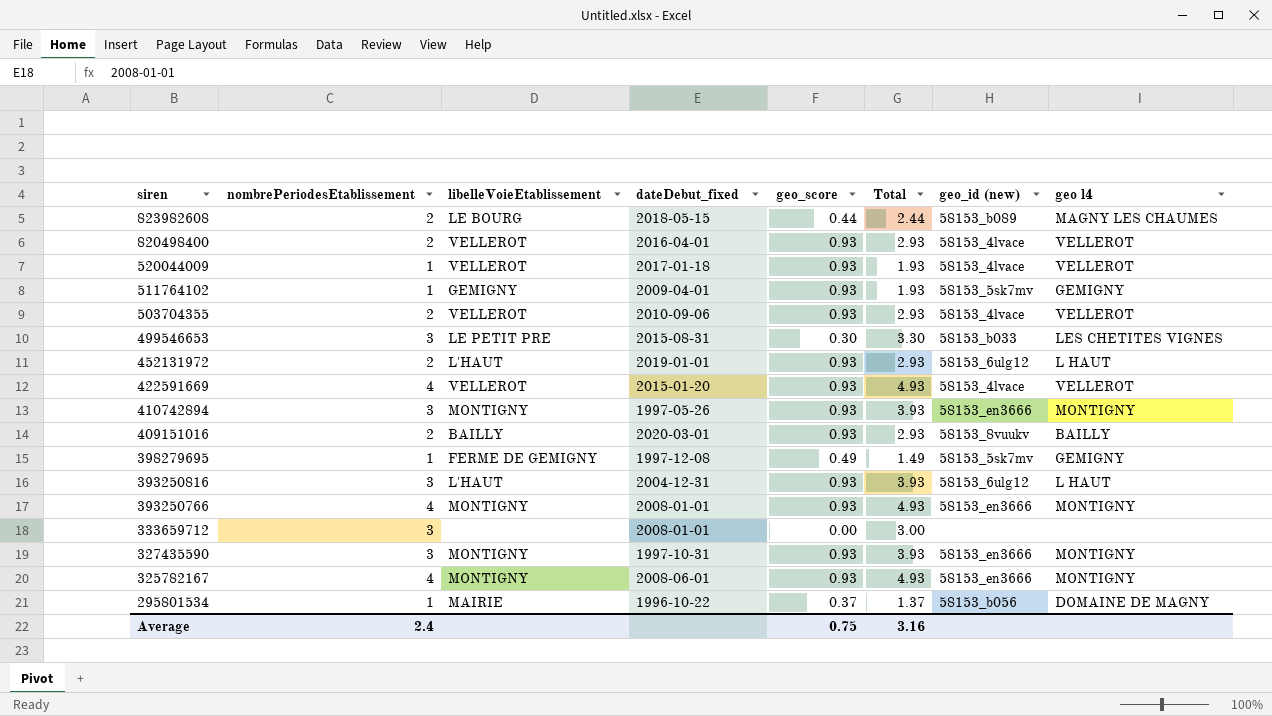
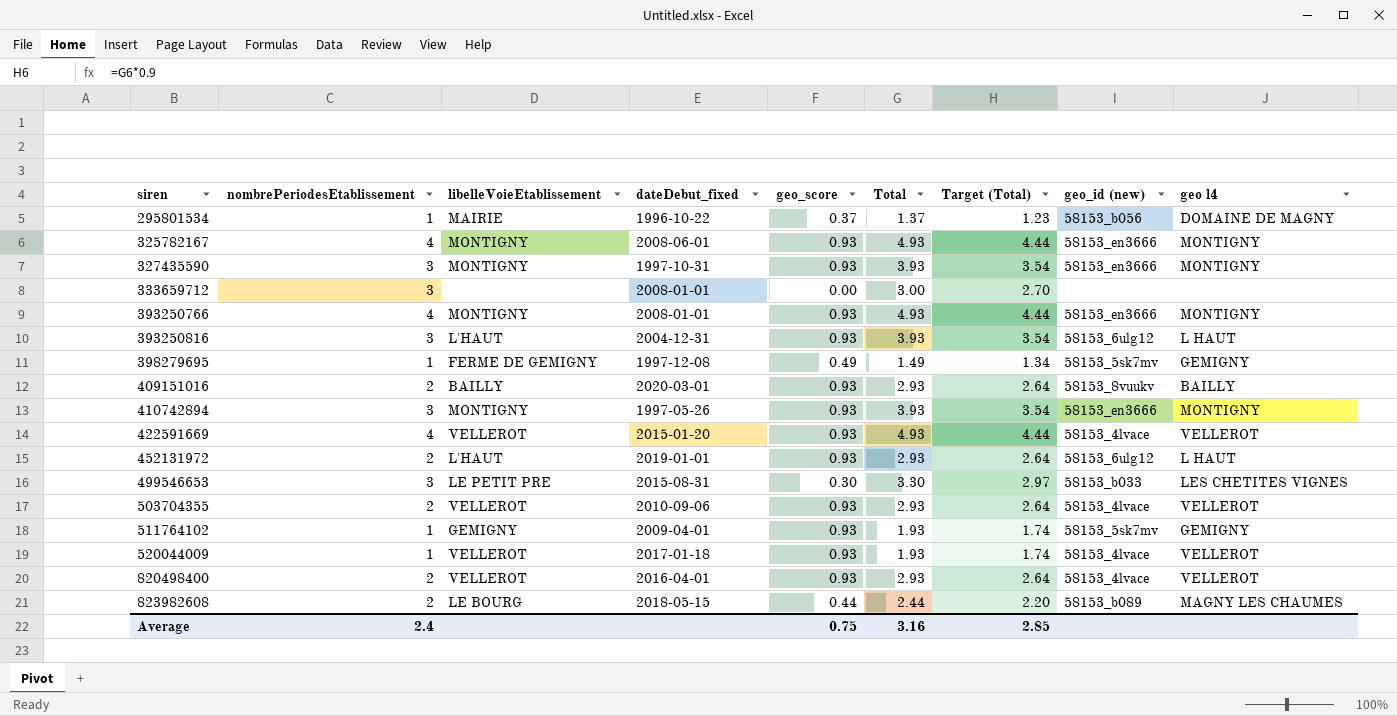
row order: siren descending -> siren ascending
column Target (Total) | formula: none -> [Total] * 0.9

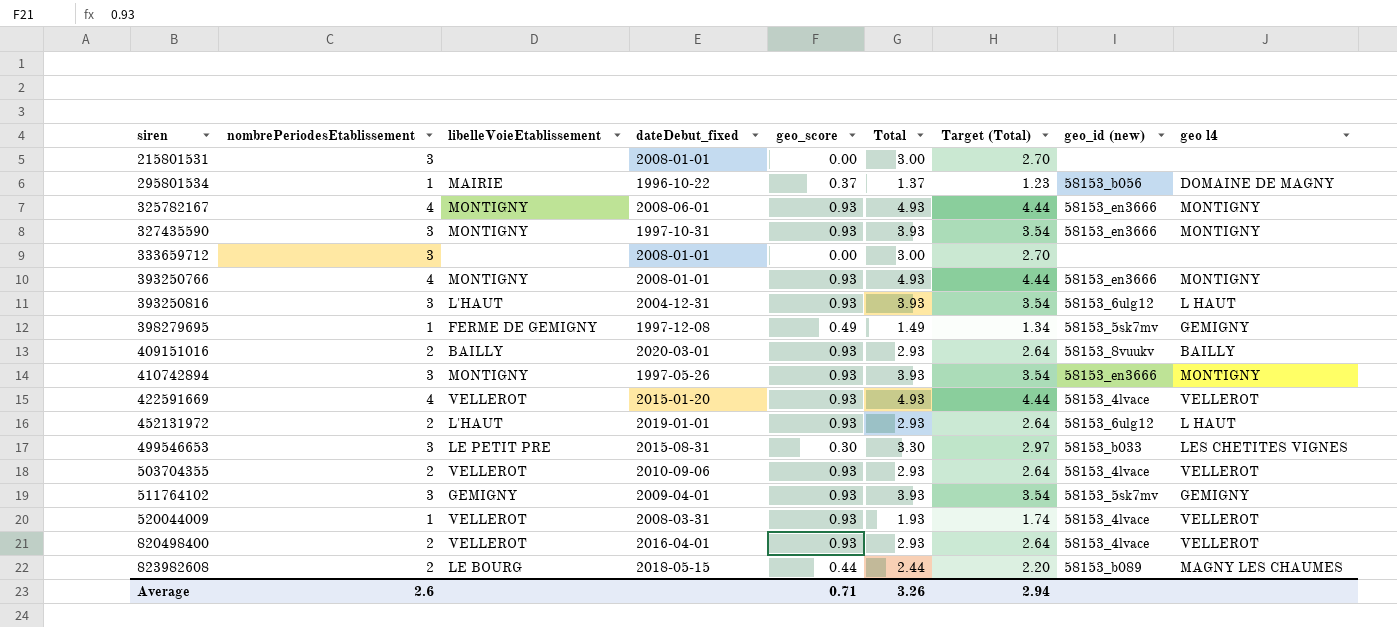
row 215801531: none -> 3 | none | 2008-01-01 | 0.00 | 3.00 | 2.70 | none | none
511764102 | nombrePeriodesEtablissement: 1 -> 3
511764102 | Total: 1.93 -> 3.93
511764102 | Target (Total): 1.74 -> 3.54
520044009 | dateDebut_fixed: 2017-01-18 -> 2008-03-31
Average | nombrePeriodesEtablissement: 2.4 -> 2.6
Average | geo_score: 0.75 -> 0.71
Average | Total: 3.16 -> 3.26
Average | Target (Total): 2.85 -> 2.94

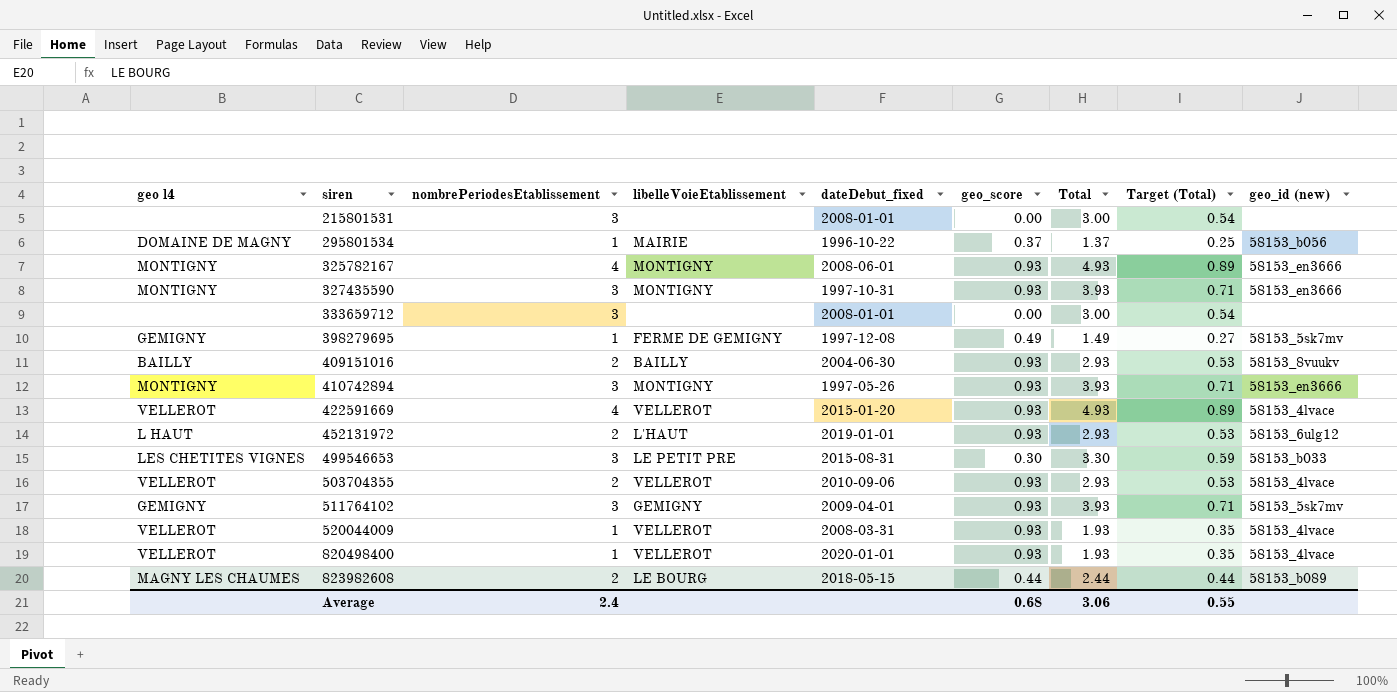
column geo l4 | position: 9 -> 1
column Target (Total) | formula: [Total] * 0.9 -> [Total] * 0.18
row 393250766: 4 | MONTIGNY | 2008-01-01 | 0.93 | 4.93 | 4.44 | 58153_en3666 | MONTIGNY -> none
row 393250816: 3 | L'HAUT | 2004-12-31 | 0.93 | 3.93 | 3.54 | 58153_6ulg12 | L HAUT -> none
409151016 | dateDebut_fixed: 2020-03-01 -> 2004-06-30
820498400 | nombrePeriodesEtablissement: 2 -> 1
820498400 | dateDebut_fixed: 2016-04-01 -> 2020-01-01
820498400 | Total: 2.93 -> 1.93
Average | nombrePeriodesEtablissement: 2.6 -> 2.4
Average | geo_score: 0.71 -> 0.68
Average | Total: 3.26 -> 3.06
Average | Target (Total): 2.94 -> 0.55

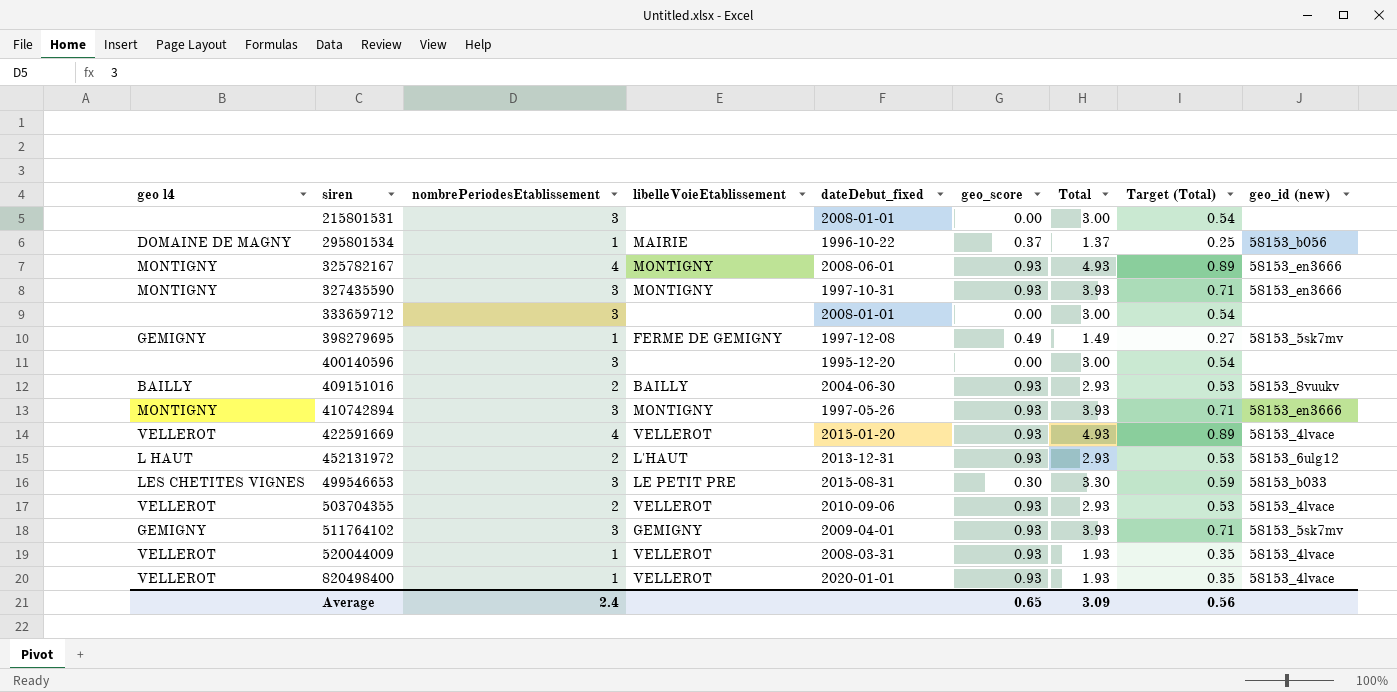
row 823982608: MAGNY LES CHAUMES | 2 | LE BOURG | 2018-05-15 | 0.44 | 2.44 | 0.44 | 58153_b089 -> none
row 400140596: none -> none | 3 | none | 1995-12-20 | 0.00 | 3.00 | 0.54 | none
452131972 | dateDebut_fixed: 2019-01-01 -> 2013-12-31
Average | geo_score: 0.68 -> 0.65
Average | Total: 3.06 -> 3.09
Average | Target (Total): 0.55 -> 0.56

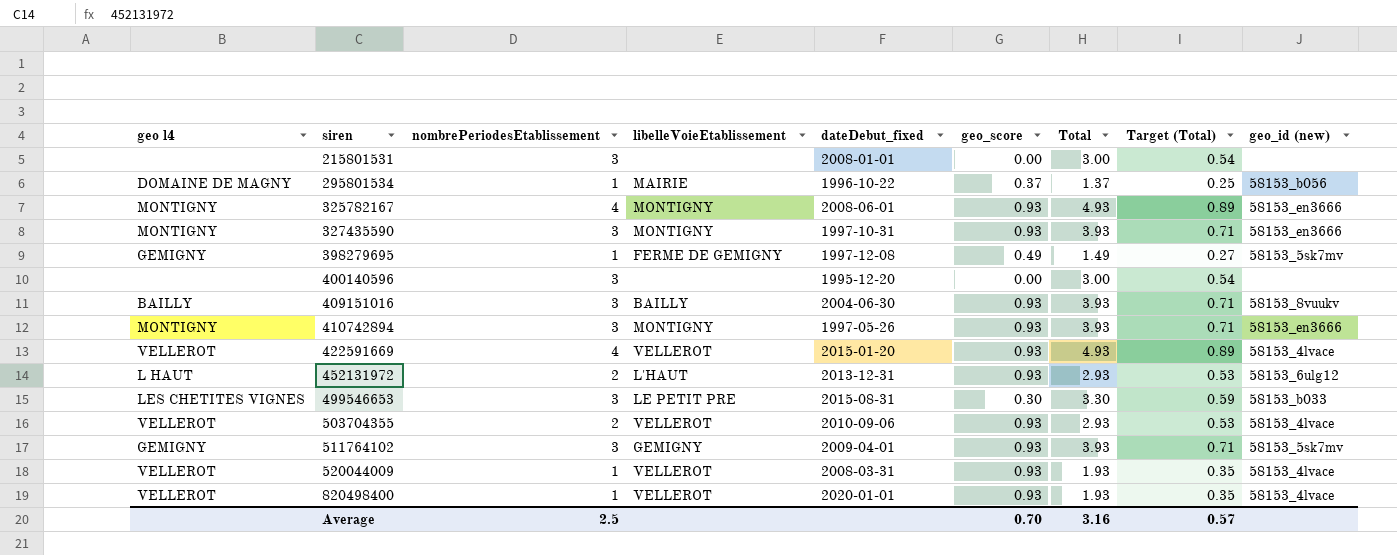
row 333659712: none | 3 | none | 2008-01-01 | 0.00 | 3.00 | 0.54 | none -> none
409151016 | nombrePeriodesEtablissement: 2 -> 3
409151016 | Total: 2.93 -> 3.93
409151016 | Target (Total): 0.53 -> 0.71
Average | nombrePeriodesEtablissement: 2.4 -> 2.5
Average | geo_score: 0.65 -> 0.70
Average | Total: 3.09 -> 3.16
Average | Target (Total): 0.56 -> 0.57

